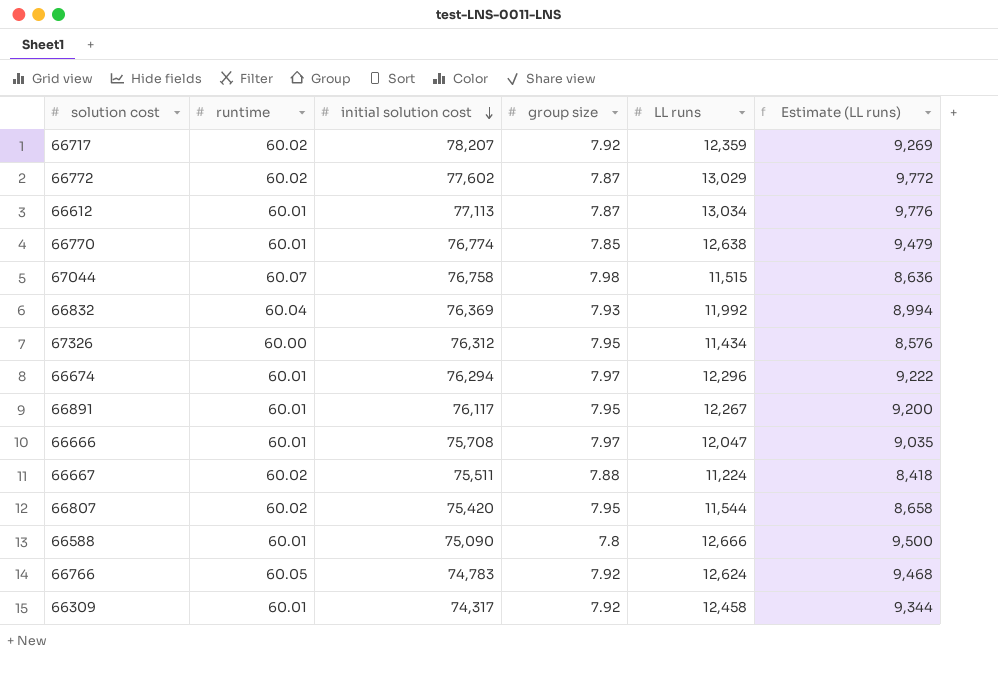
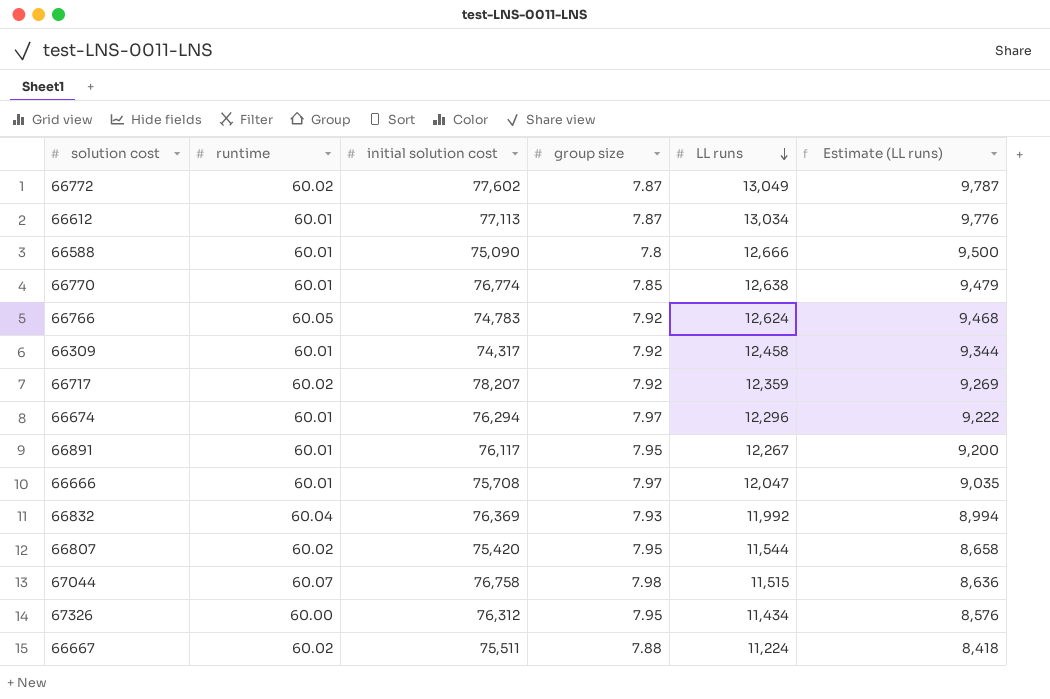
row order: initial solution cost descending -> LL runs descending
66772 | LL runs: 13,029 -> 13,049
66772 | Estimate (LL runs): 9,772 -> 9,787

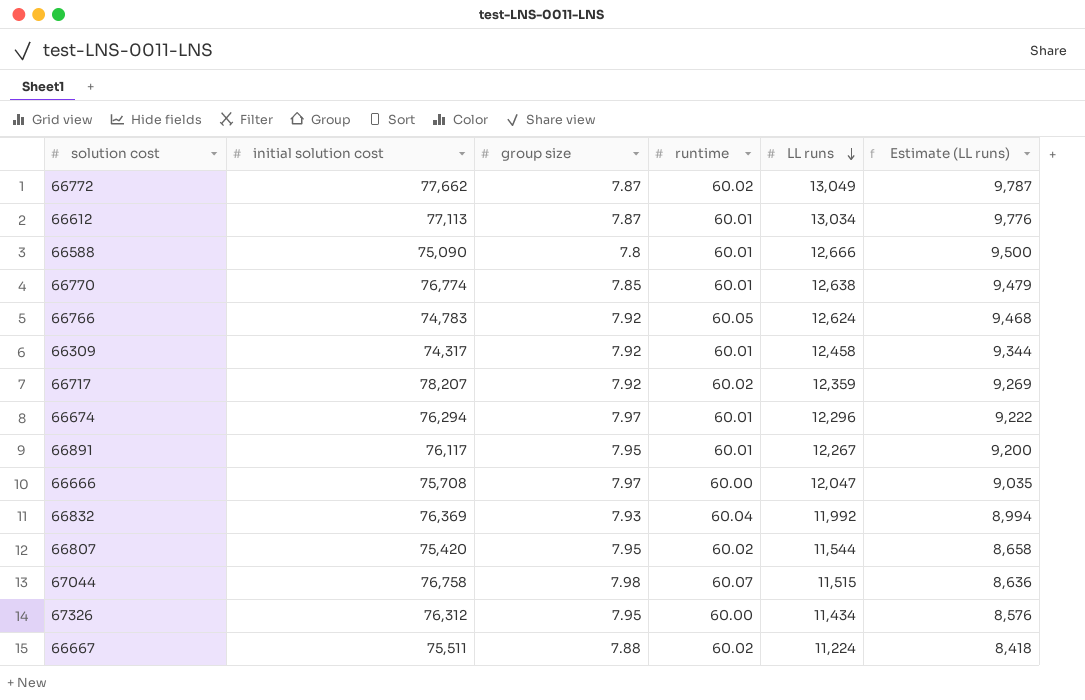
column runtime | position: 2 -> 4
66772 | initial solution cost: 77,602 -> 77,662
66666 | runtime: 60.01 -> 60.00

